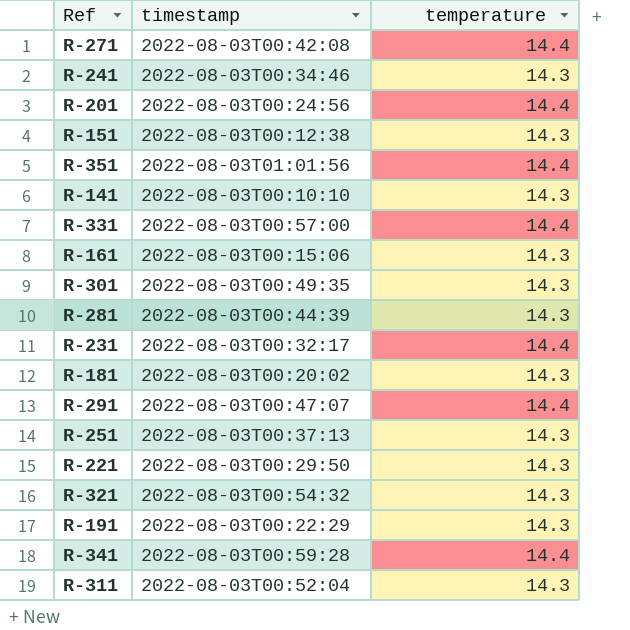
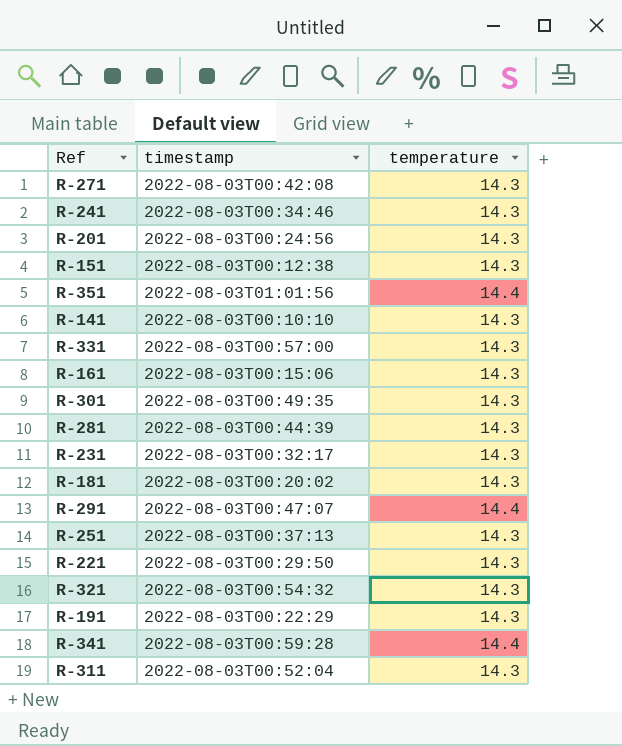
R-271 | temperature: 14.4 -> 14.3
R-201 | temperature: 14.4 -> 14.3
R-331 | temperature: 14.4 -> 14.3
R-231 | temperature: 14.4 -> 14.3

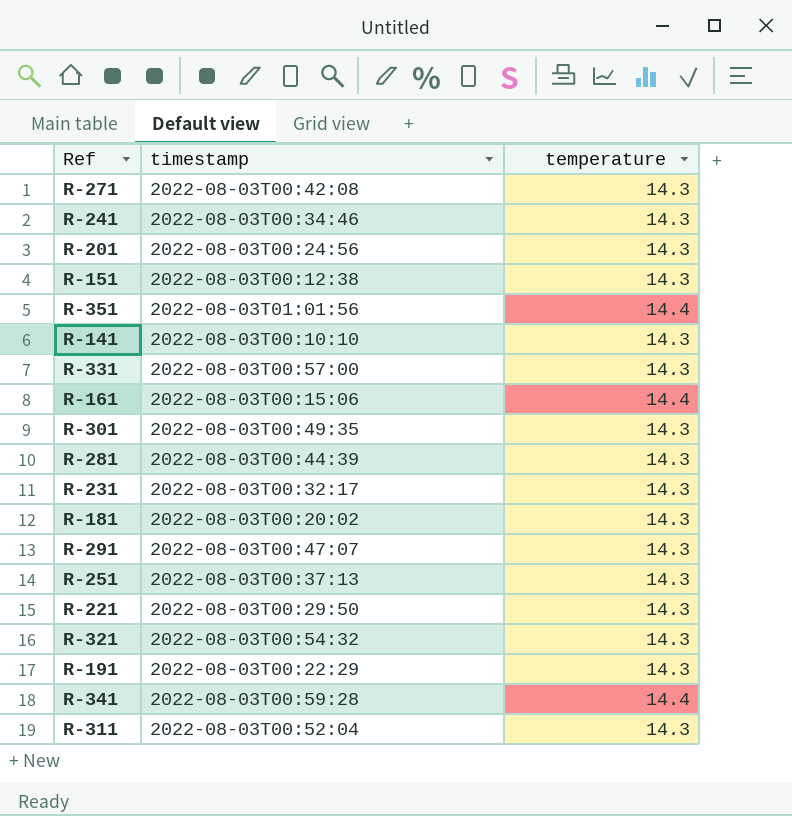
R-161 | temperature: 14.3 -> 14.4
R-291 | temperature: 14.4 -> 14.3

